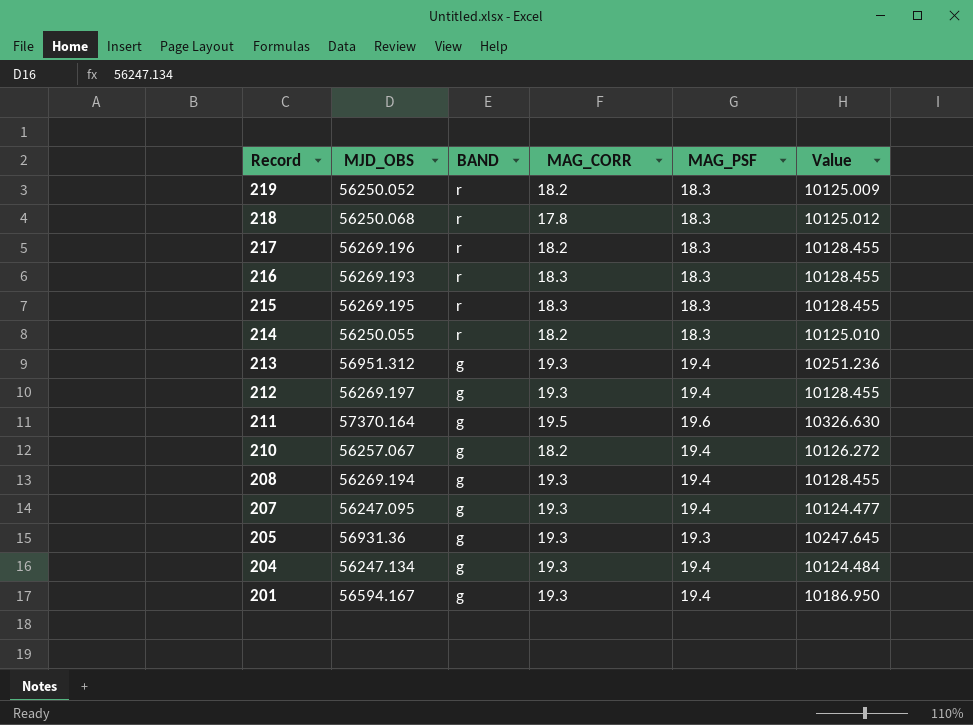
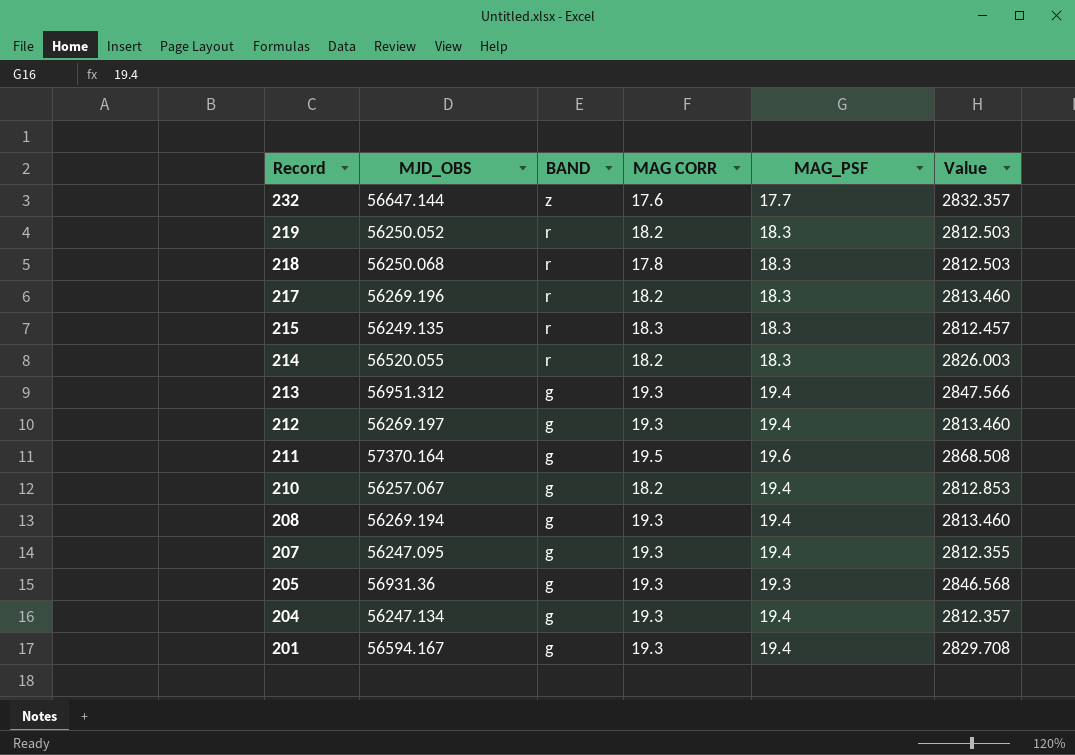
column name: MAG_CORR -> MAG CORR
column Value | formula: [MJD_OBS] * 0.18 -> [MJD_OBS] * 0.05
row 216: 56269.193 | r | 18.3 | 18.3 | 10128.455 -> none
row 232: none -> 56647.144 | z | 17.6 | 17.7 | 2832.357
215 | MJD_OBS: 56269.195 -> 56249.135
214 | MJD_OBS: 56250.055 -> 56520.055

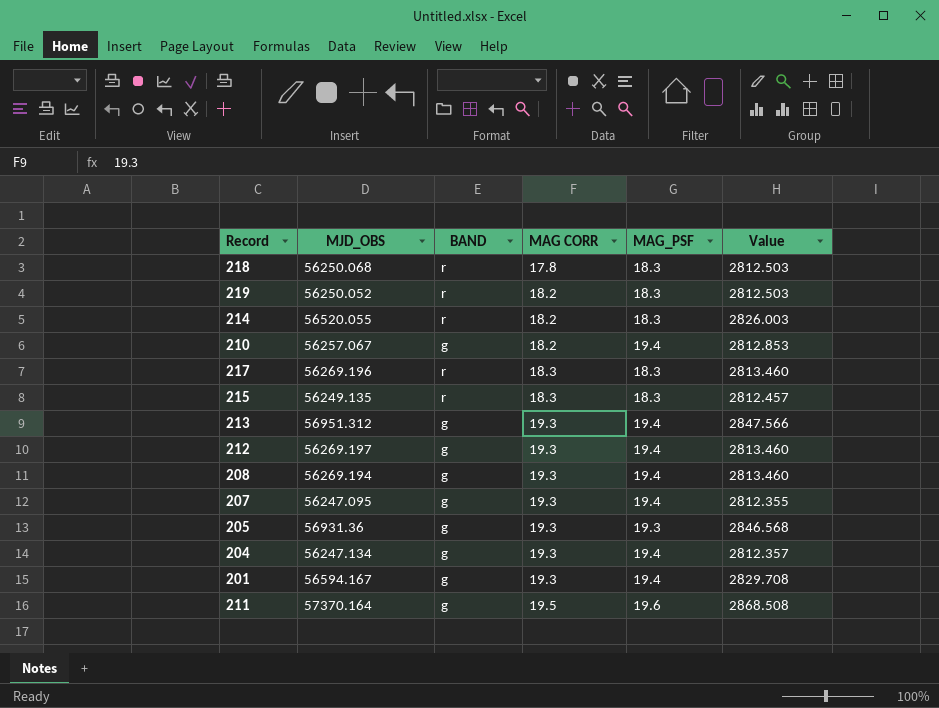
row order: Record descending -> MAG CORR ascending
row 232: 56647.144 | z | 17.6 | 17.7 | 2832.357 -> none
217 | MAG CORR: 18.2 -> 18.3

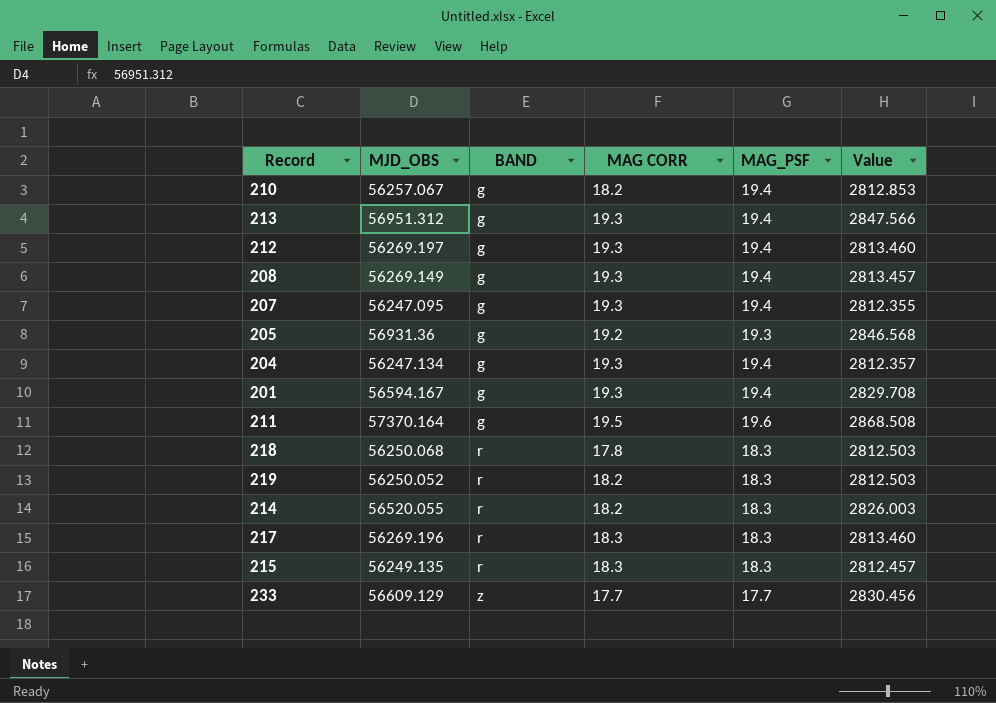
row order: MAG CORR ascending -> BAND ascending
208 | MJD_OBS: 56269.194 -> 56269.149
208 | Value: 2813.460 -> 2813.457
205 | MAG CORR: 19.3 -> 19.2
row 233: none -> 56609.129 | z | 17.7 | 17.7 | 2830.456

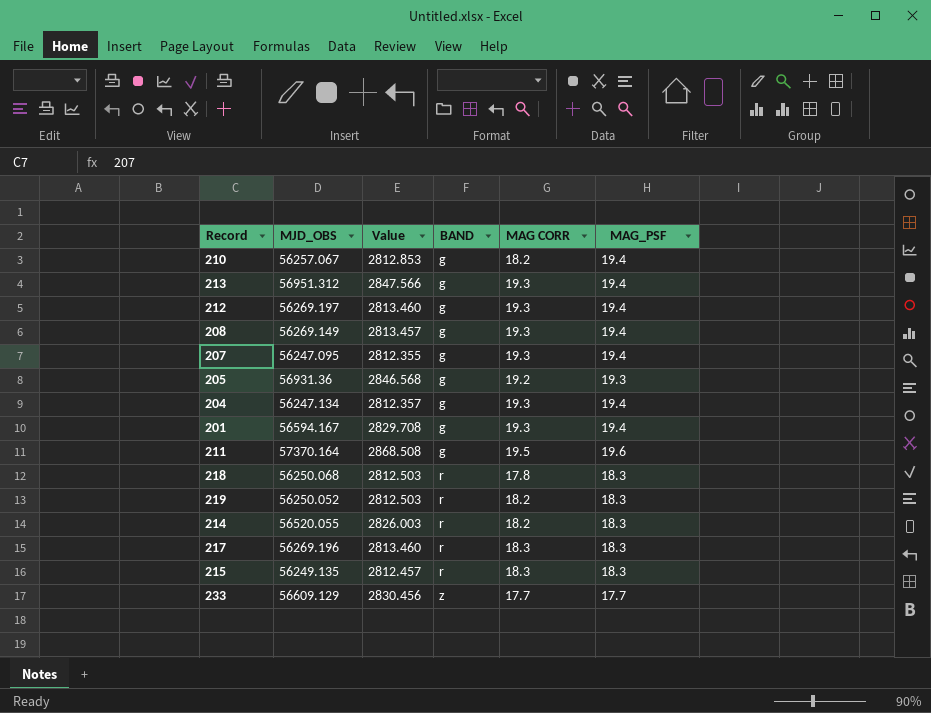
column Value | position: 6 -> 3

